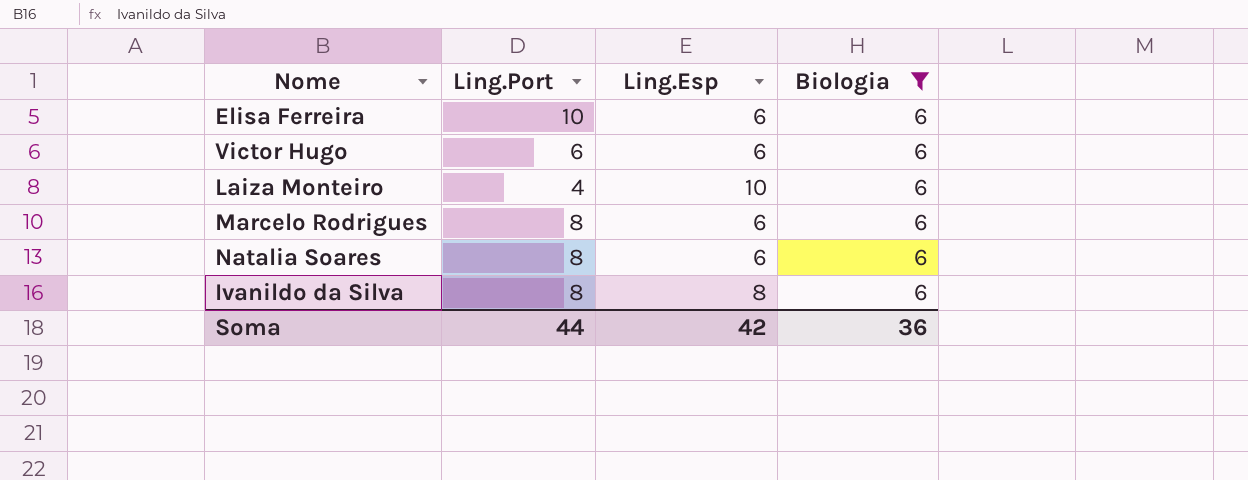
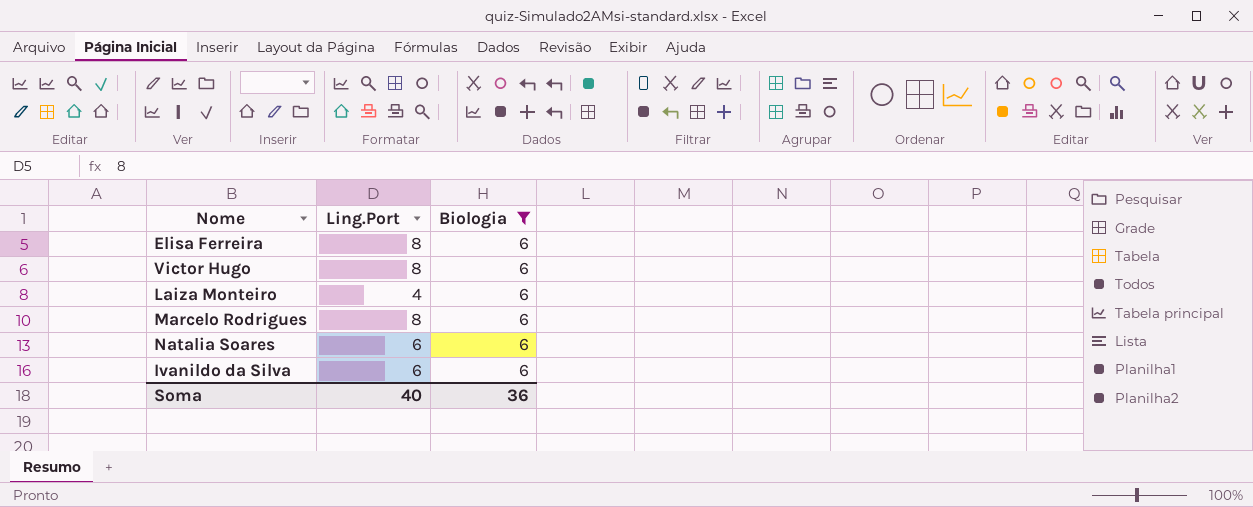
column Ling.Esp | position: 3 -> none
Elisa Ferreira | Ling.Port: 10 -> 8
Victor Hugo | Ling.Port: 6 -> 8
Natalia Soares | Ling.Port: 8 -> 6
Ivanildo da Silva | Ling.Port: 8 -> 6
Soma | Ling.Port: 44 -> 40

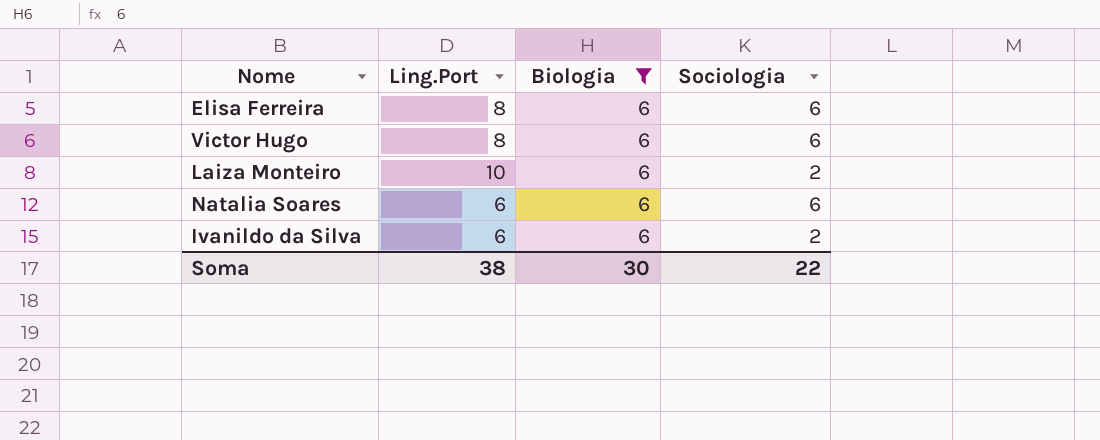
column Sociologia | position: none -> 4
row Marcelo Rodrigues: 8 | 6 -> none
Laiza Monteiro | Ling.Port: 4 -> 10
Soma | Ling.Port: 40 -> 38
Soma | Biologia: 36 -> 30

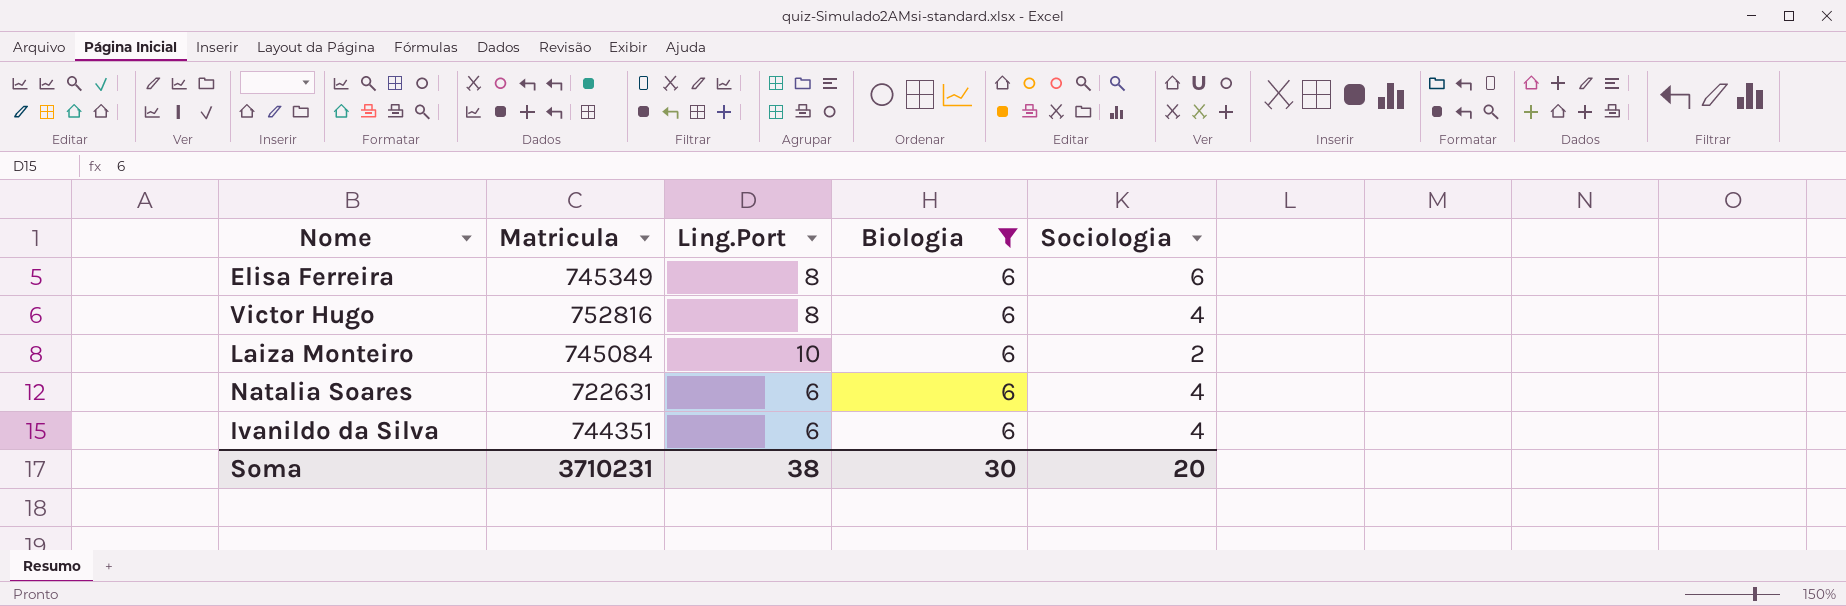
column Matricula | position: none -> 2
Victor Hugo | Sociologia: 6 -> 4
Natalia Soares | Sociologia: 6 -> 4
Ivanildo da Silva | Sociologia: 2 -> 4
Soma | Sociologia: 22 -> 20

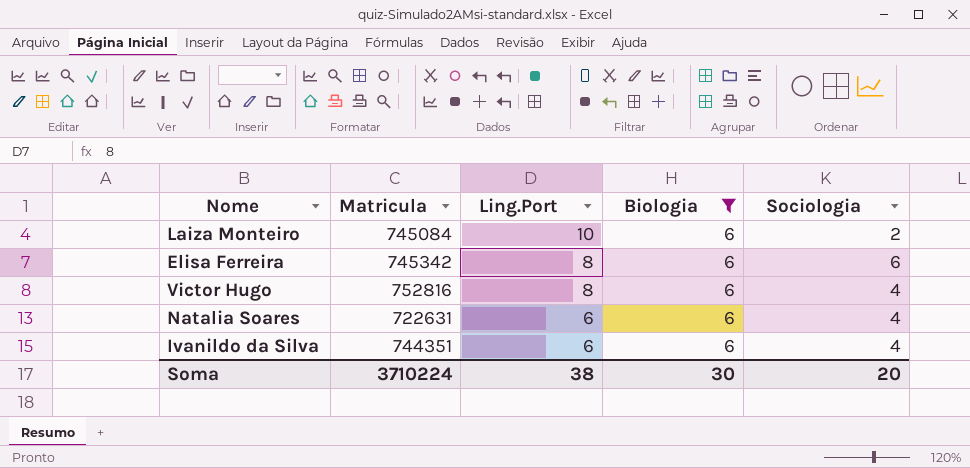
row order: none -> Ling.Port descending
Elisa Ferreira | Matricula: 745349 -> 745342
Soma | Matricula: 3710231 -> 3710224

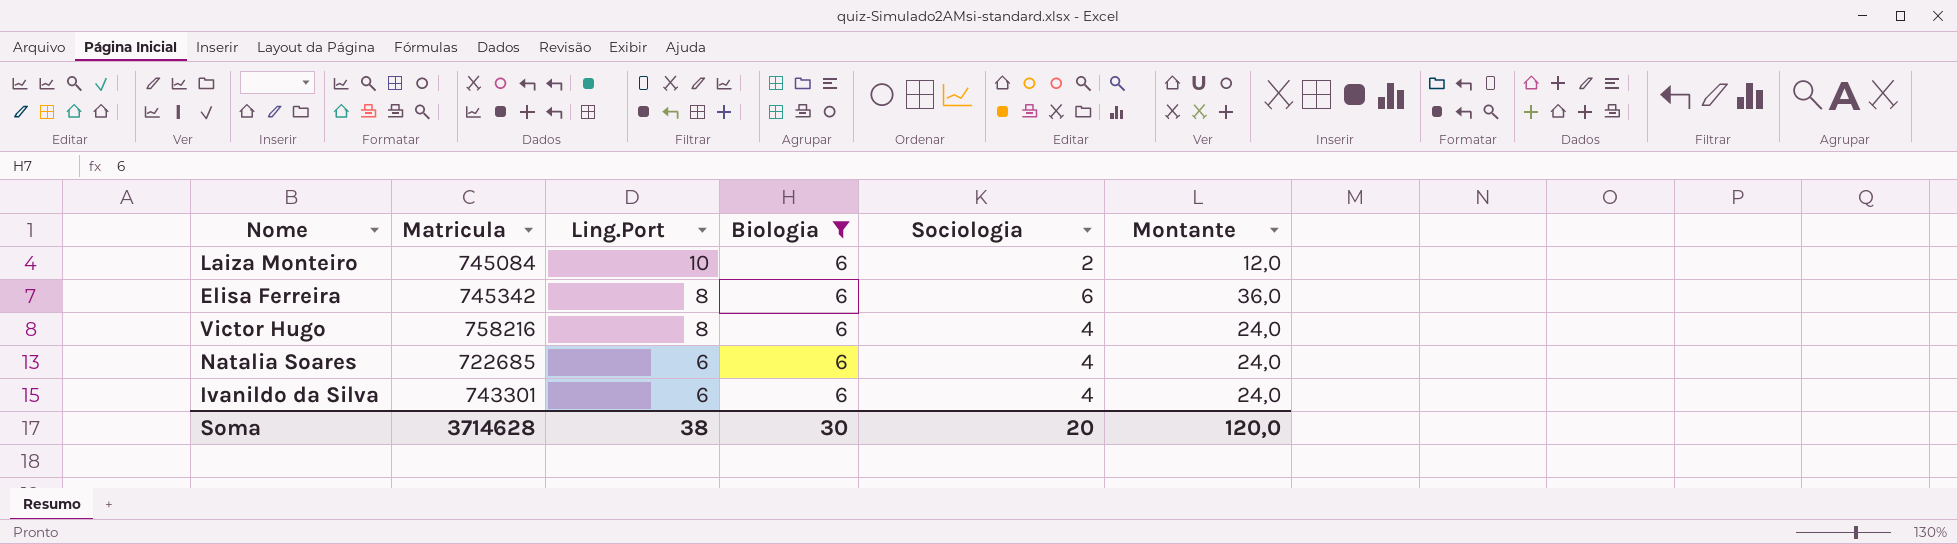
column Montante | formula: none -> [Biologia] * [Sociologia]
Victor Hugo | Matricula: 752816 -> 758216
Natalia Soares | Matricula: 722631 -> 722685
Ivanildo da Silva | Matricula: 744351 -> 743301
Soma | Matricula: 3710224 -> 3714628

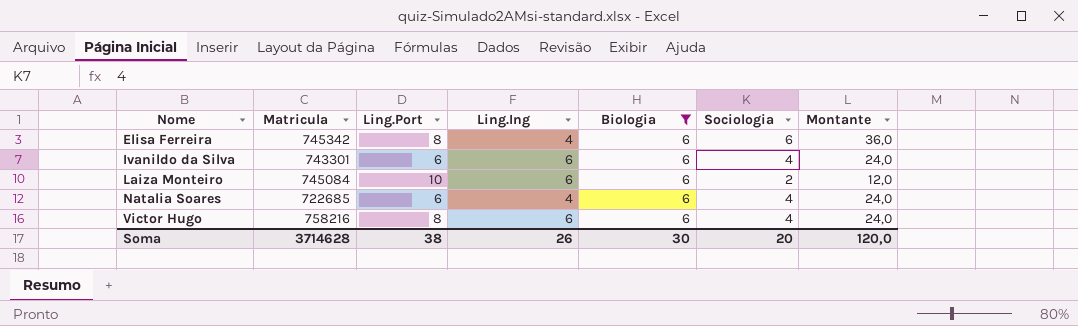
row order: Ling.Port descending -> Nome ascending
column Ling.Ing | position: none -> 4

